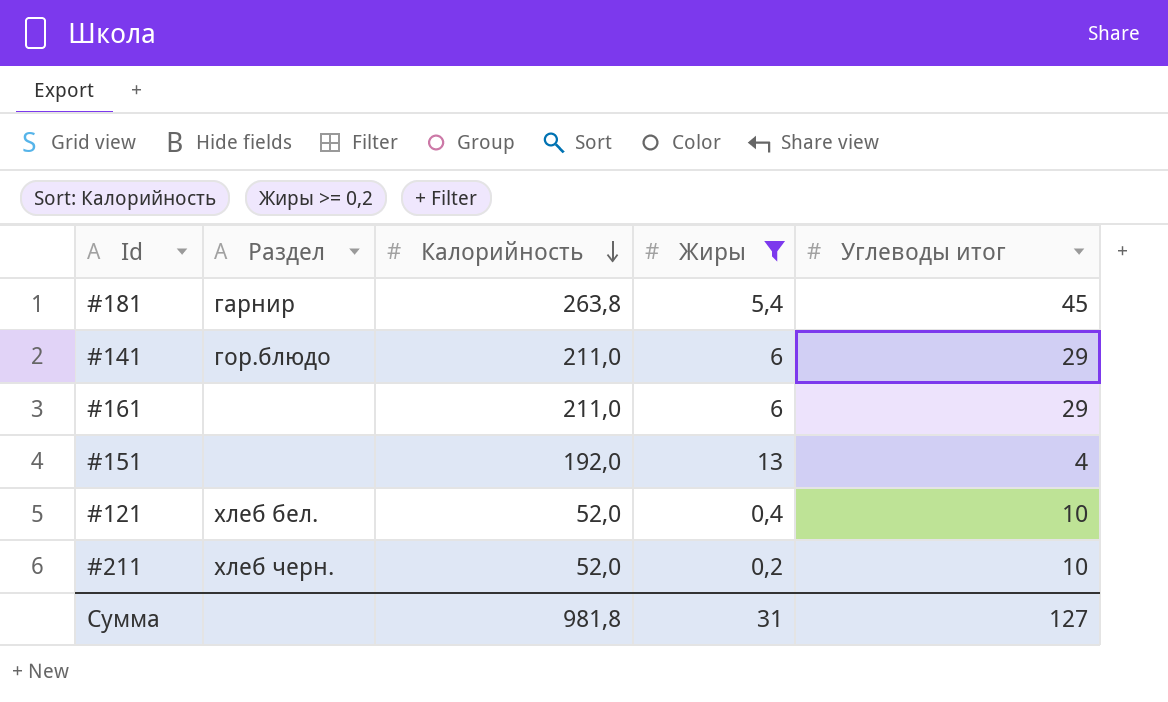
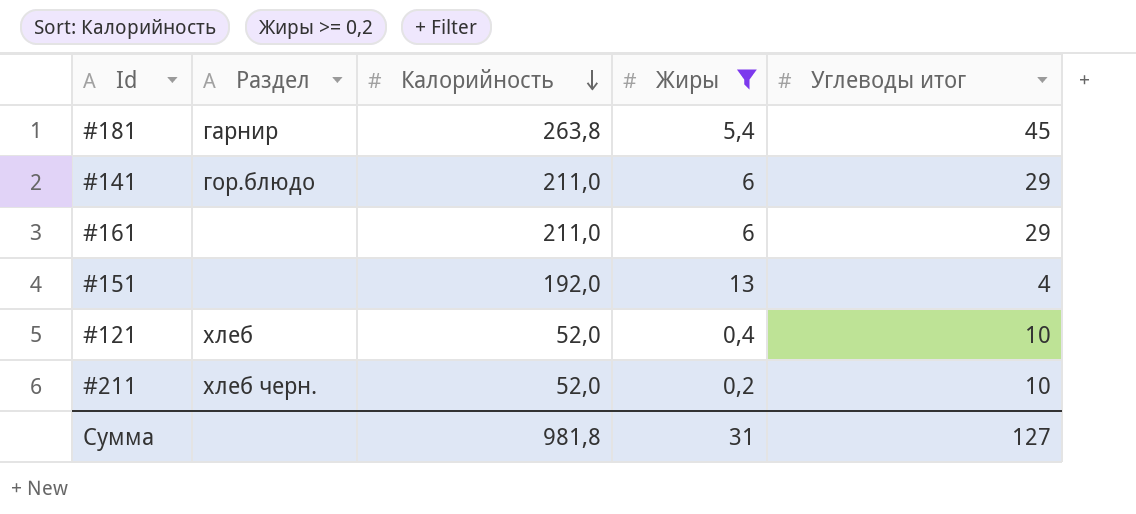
#121 | Раздел: хлеб бел. -> хлеб

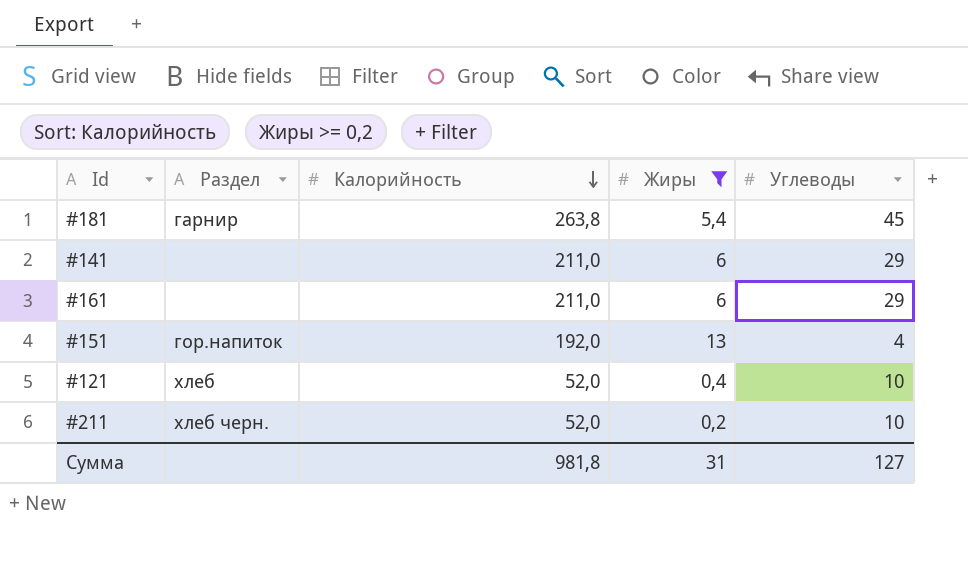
column name: Углеводы итог -> Углеводы
#141 | Раздел: гор.блюдо -> none
#151 | Раздел: none -> гор.напиток

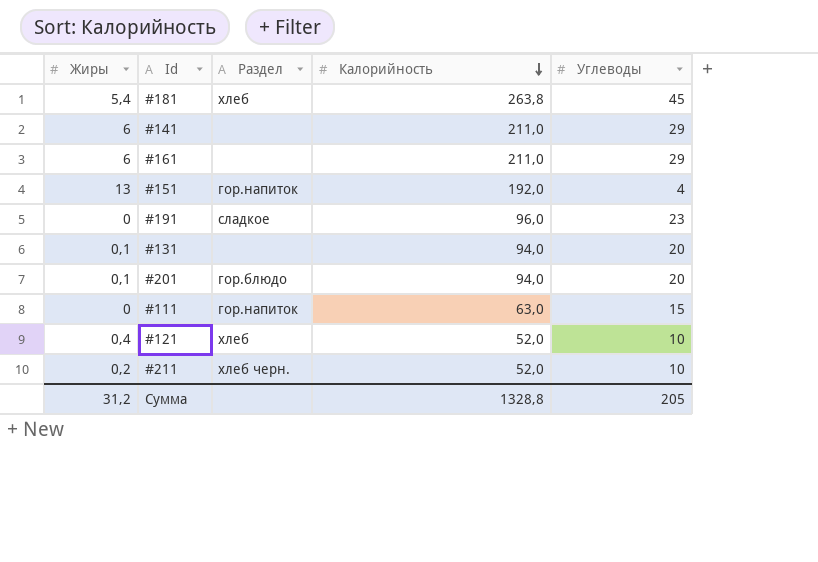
filter: Жиры >= 0,2 -> none
column Жиры | position: 4 -> 1
#181 | Раздел: гарнир -> хлеб
Сумма | Жиры: 31 -> 31,2
Сумма | Калорийность: 981,8 -> 1328,8
Сумма | Углеводы: 127 -> 205

